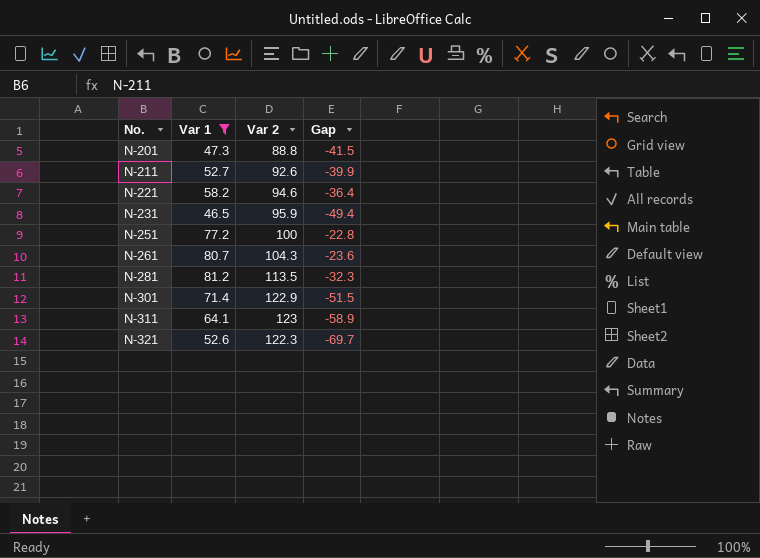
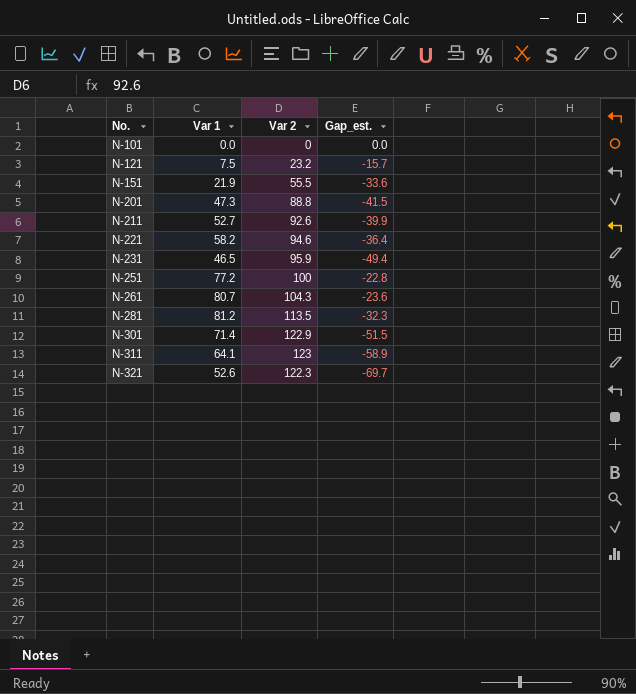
filter: Var 1 >= 46.5 -> none
column name: Gap -> Gap_est.

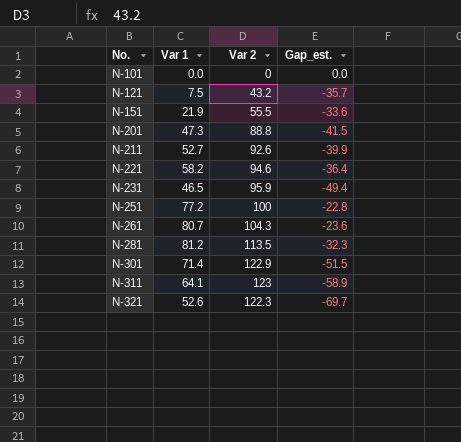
N-121 | Var 2: 23.2 -> 43.2
N-121 | Gap_est.: -15.7 -> -35.7

